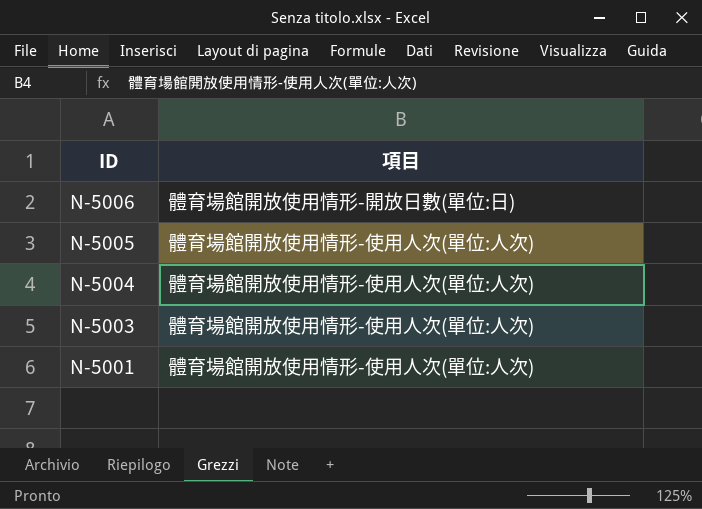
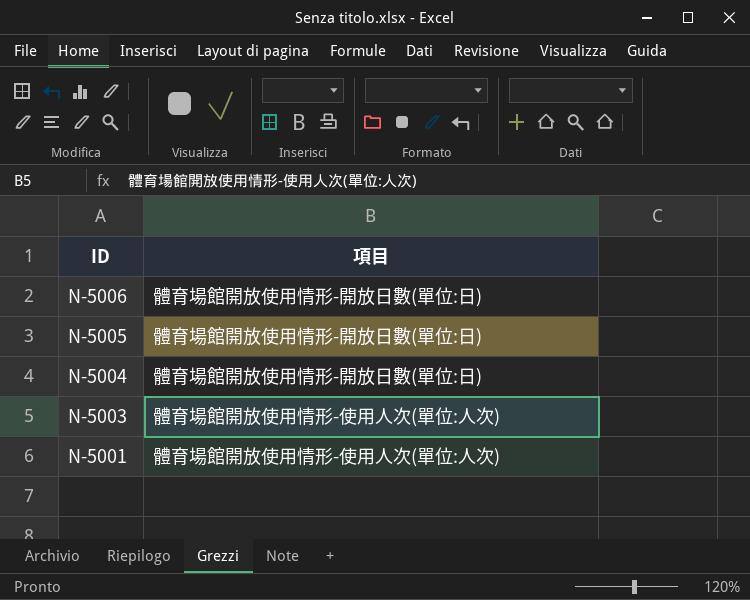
N-5005 | 項目: 體育場館開放使用情形-使用人次(單位:人次) -> 體育場館開放使用情形-開放日數(單位:日)
N-5004 | 項目: 體育場館開放使用情形-使用人次(單位:人次) -> 體育場館開放使用情形-開放日數(單位:日)

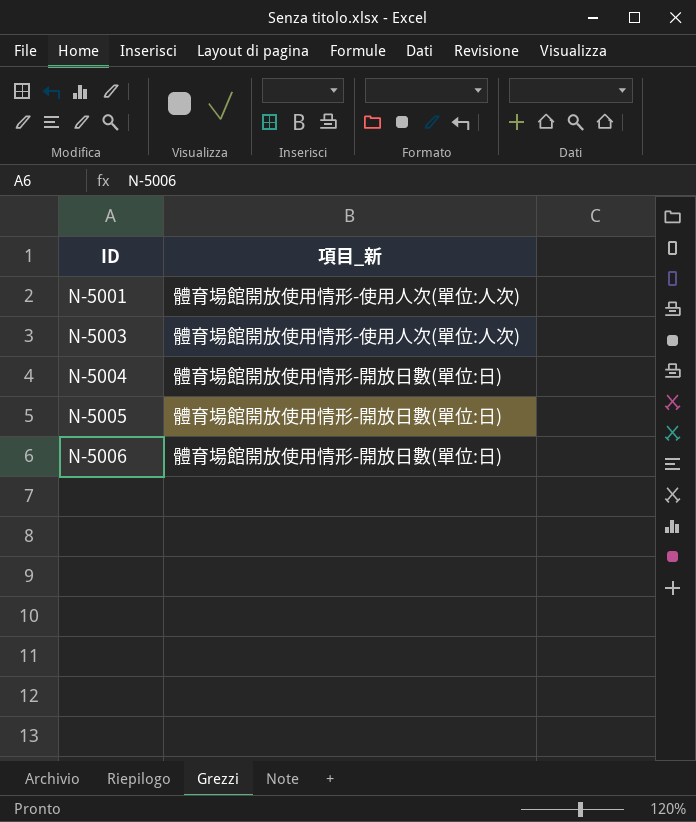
row order: ID descending -> ID ascending
column name: 項目 -> 項目_新

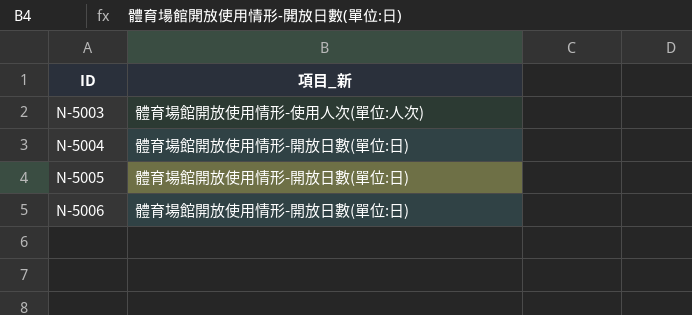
row N-5001: 體育場館開放使用情形-使用人次(單位:人次) -> none

